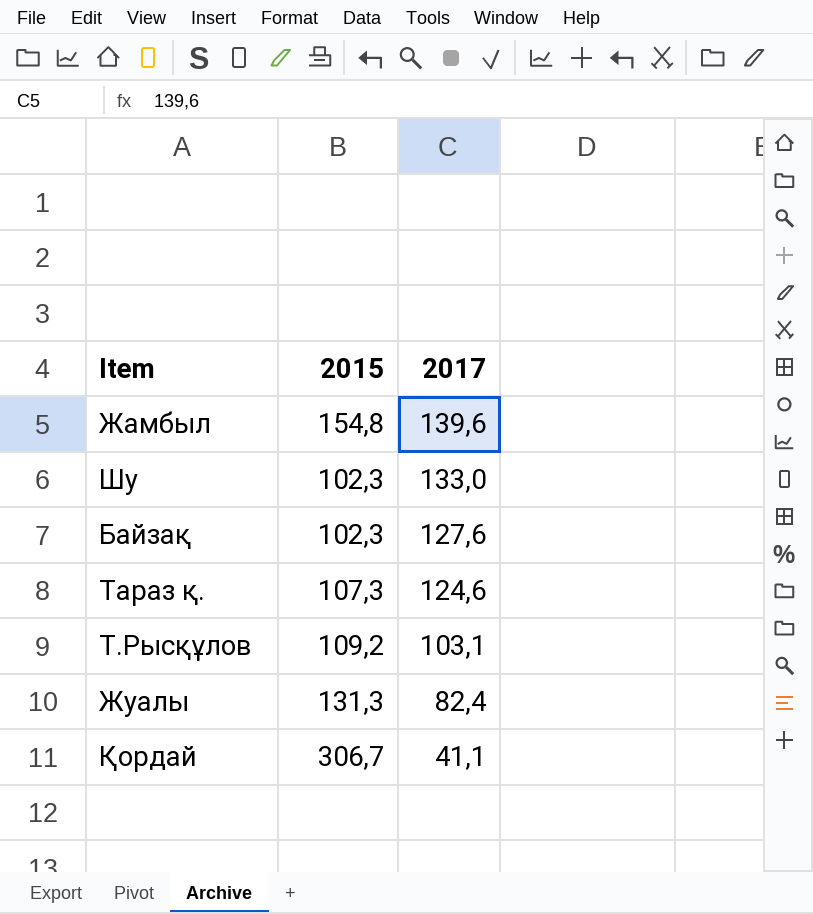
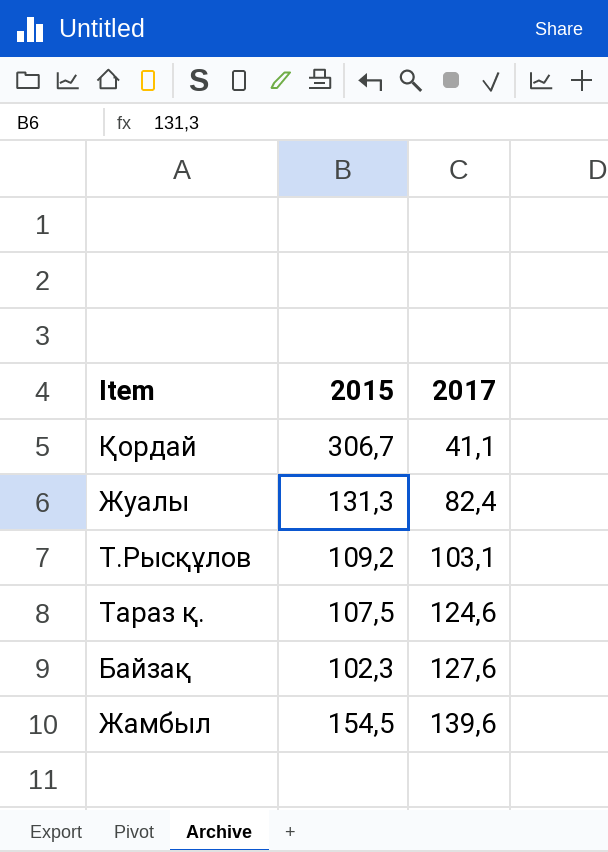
row order: 2017 descending -> 2017 ascending
row Шу: 102,3 | 133,0 -> none
Тараз қ. | 2015: 107,3 -> 107,5
Жамбыл | 2015: 154,8 -> 154,5

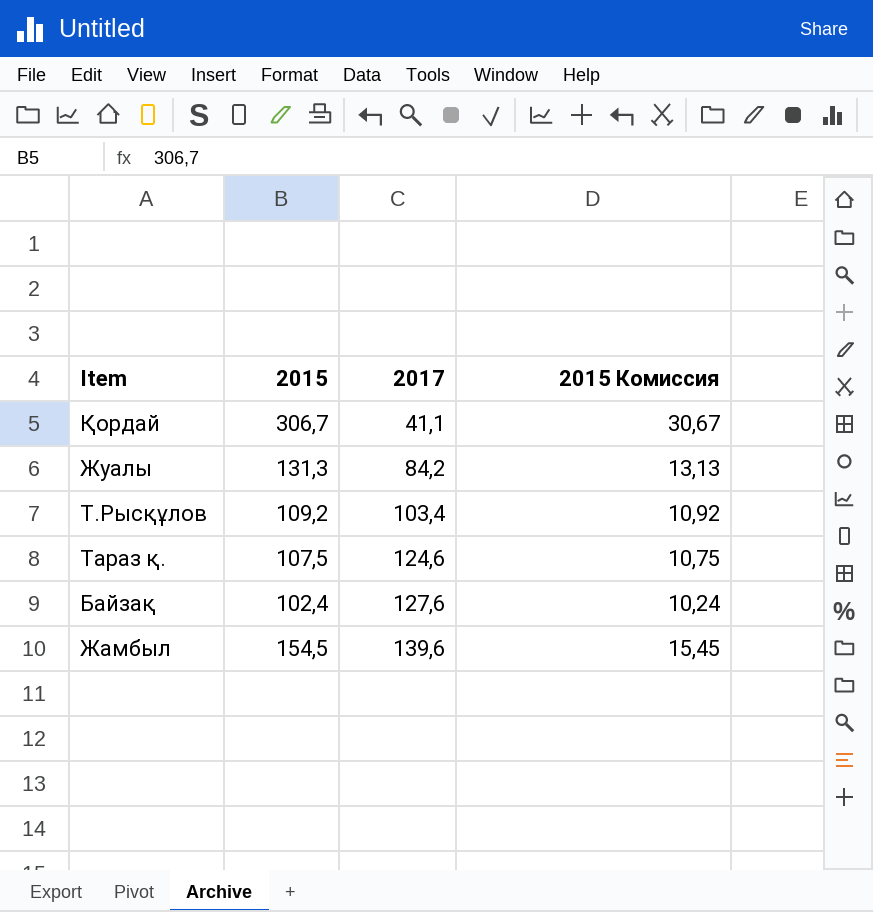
column 2015 Комиссия | formula: none -> [2015] * 0,1
Жуалы | 2017: 82,4 -> 84,2
Т.Рысқұлов | 2017: 103,1 -> 103,4
Байзақ | 2015: 102,3 -> 102,4

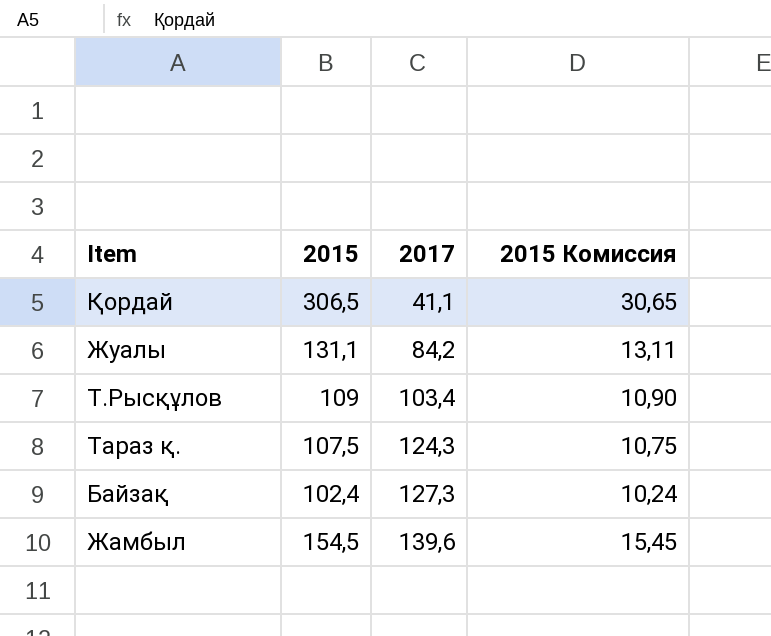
Қордай | 2015: 306,7 -> 306,5
Қордай | 2015 Комиссия: 30,67 -> 30,65
Жуалы | 2015: 131,3 -> 131,1
Жуалы | 2015 Комиссия: 13,13 -> 13,11
Т.Рысқұлов | 2015: 109,2 -> 109
Т.Рысқұлов | 2015 Комиссия: 10,92 -> 10,90
Тараз қ. | 2017: 124,6 -> 124,3
Байзақ | 2017: 127,6 -> 127,3

